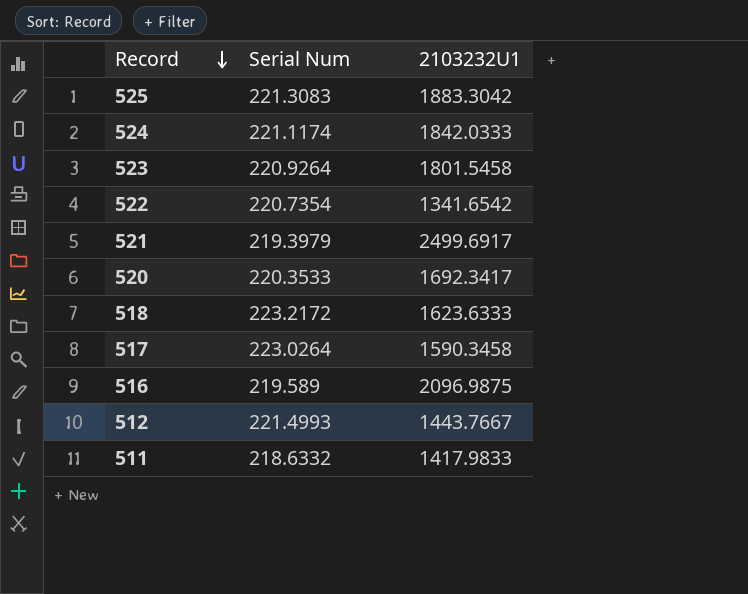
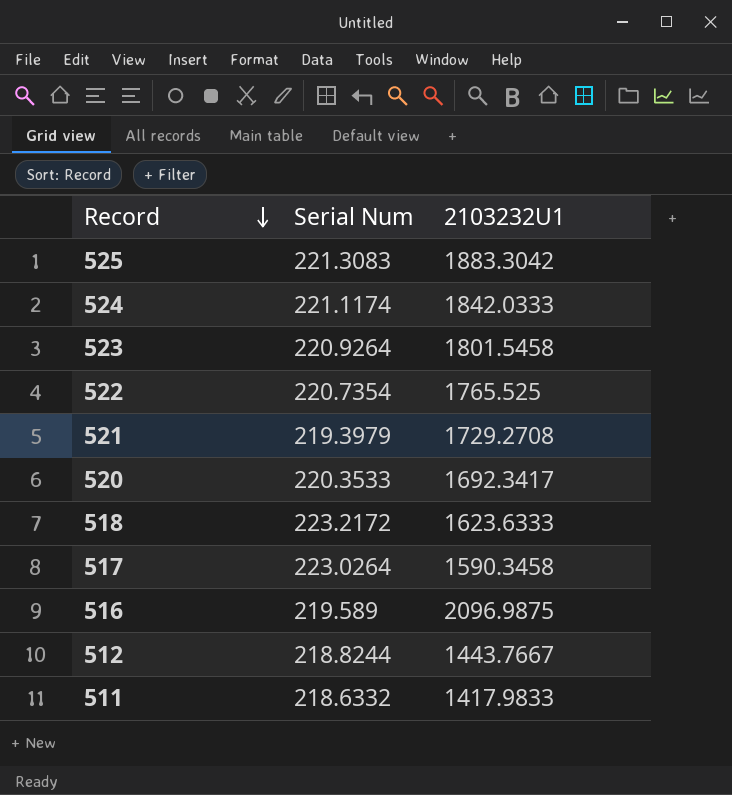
522 | 2103232U1: 1341.6542 -> 1765.525
521 | 2103232U1: 2499.6917 -> 1729.2708
512 | Serial Num: 221.4993 -> 218.8244

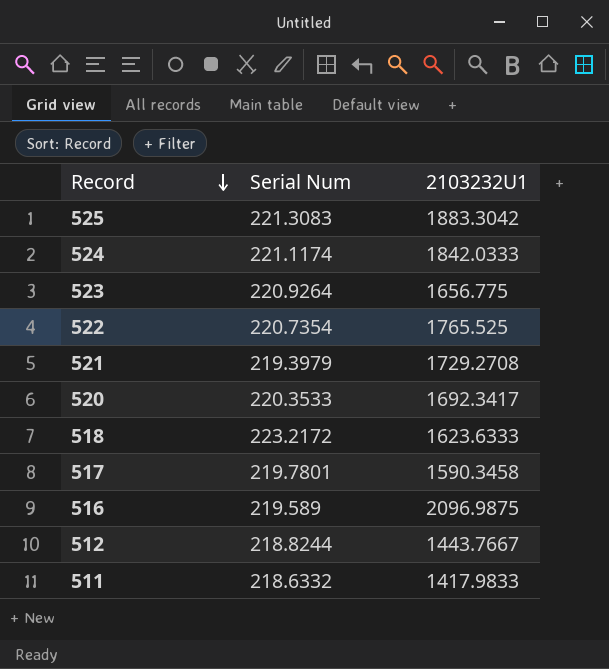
523 | 2103232U1: 1801.5458 -> 1656.775
517 | Serial Num: 223.0264 -> 219.7801

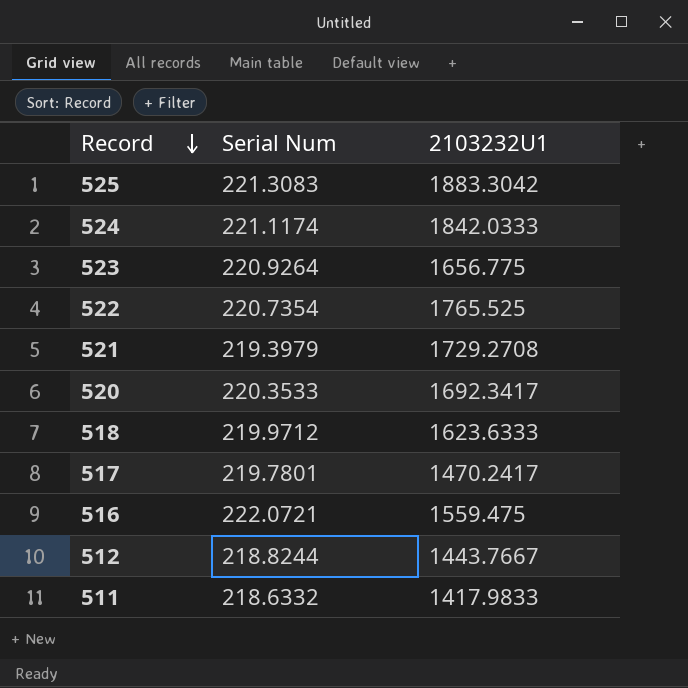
518 | Serial Num: 223.2172 -> 219.9712
517 | 2103232U1: 1590.3458 -> 1470.2417
516 | Serial Num: 219.589 -> 222.0721
516 | 2103232U1: 2096.9875 -> 1559.475

